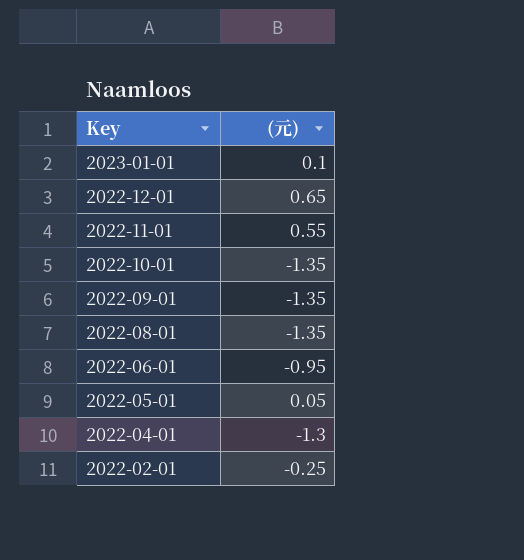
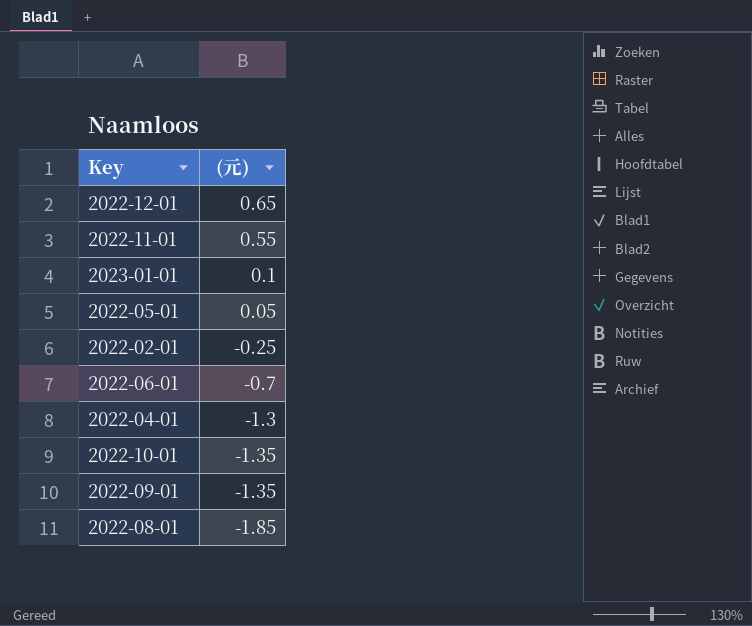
row order: Key descending -> (元) descending
2022-06-01 | (元): -0.95 -> -0.7
2022-08-01 | (元): -1.35 -> -1.85

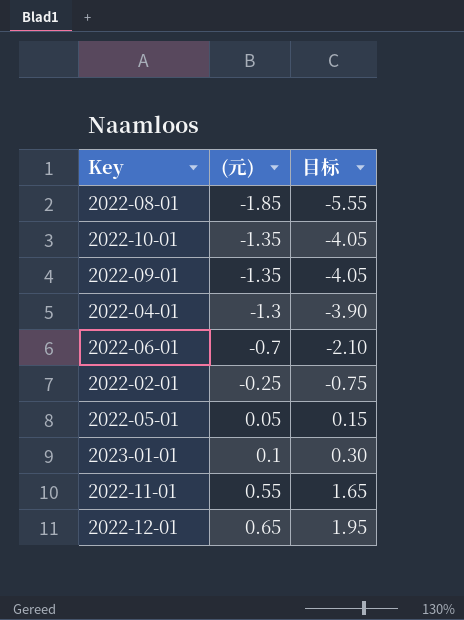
row order: (元) descending -> (元) ascending
column 目标 | formula: none -> [(元)] * 3

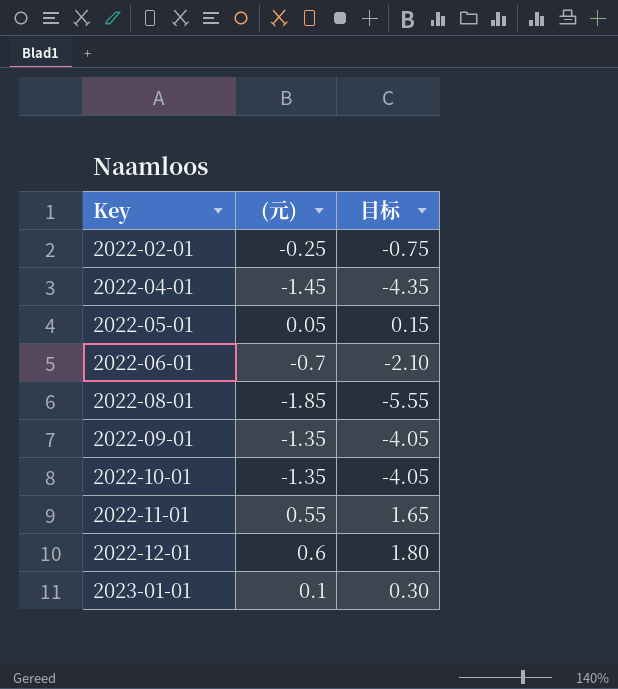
row order: (元) ascending -> Key ascending
2022-04-01 | (元): -1.3 -> -1.45
2022-04-01 | 目标: -3.90 -> -4.35
2022-12-01 | (元): 0.65 -> 0.6
2022-12-01 | 目标: 1.95 -> 1.80

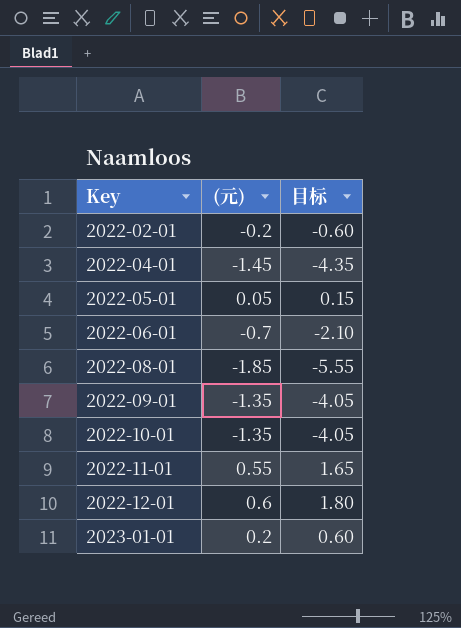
2022-02-01 | (元): -0.25 -> -0.2
2022-02-01 | 目标: -0.75 -> -0.60
2023-01-01 | (元): 0.1 -> 0.2
2023-01-01 | 目标: 0.30 -> 0.60

